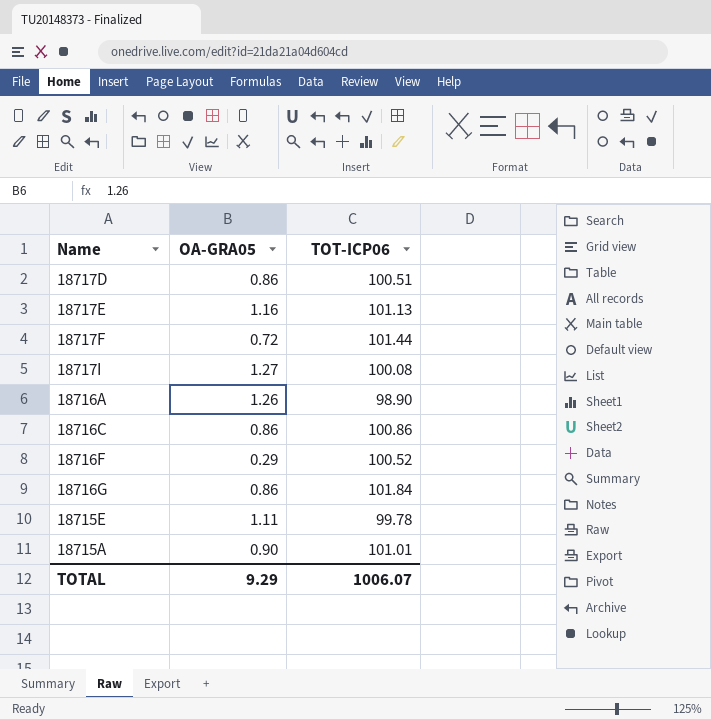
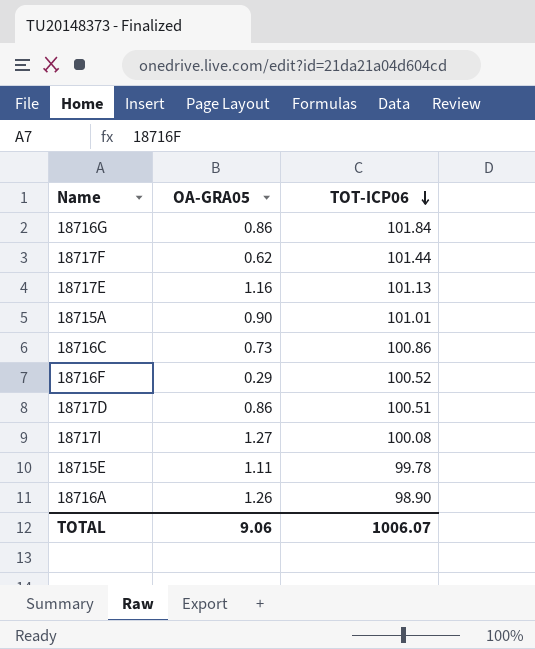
row order: none -> TOT-ICP06 descending
18717F | OA-GRA05: 0.72 -> 0.62
18716C | OA-GRA05: 0.86 -> 0.73
TOTAL | OA-GRA05: 9.29 -> 9.06

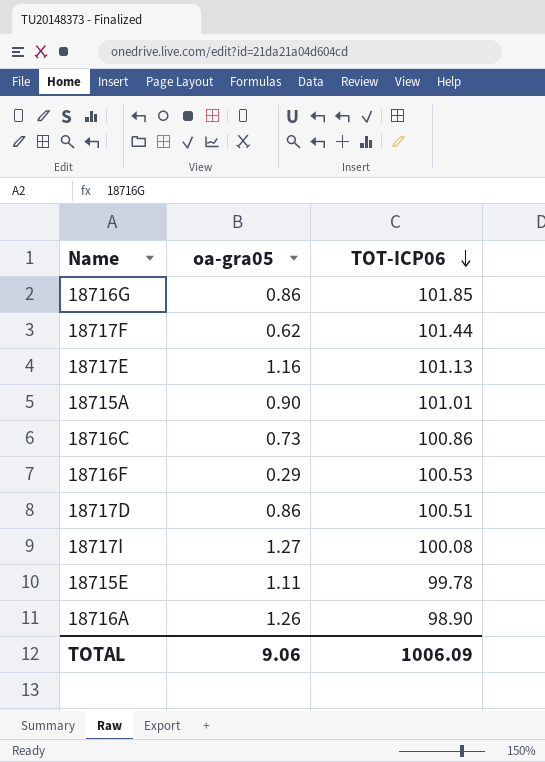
column name: OA-GRA05 -> oa-gra05
18716G | TOT-ICP06: 101.84 -> 101.85
18716F | TOT-ICP06: 100.52 -> 100.53
TOTAL | TOT-ICP06: 1006.07 -> 1006.09

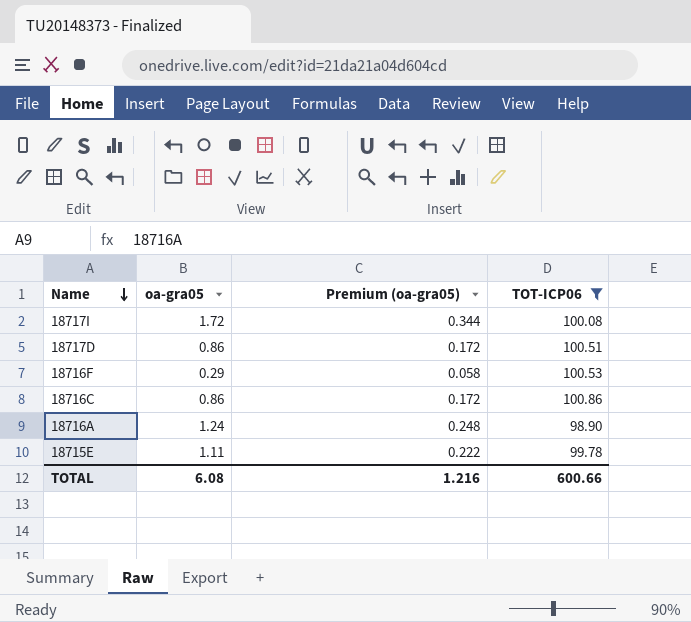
filter: none -> TOT-ICP06 <= 100.86
row order: TOT-ICP06 descending -> Name descending
column Premium (oa-gra05) | formula: none -> [oa-gra05] * 0.2
18717I | oa-gra05: 1.27 -> 1.72
18716C | oa-gra05: 0.73 -> 0.86
18716A | oa-gra05: 1.26 -> 1.24
TOTAL | oa-gra05: 9.06 -> 6.08
TOTAL | TOT-ICP06: 1006.09 -> 600.66

